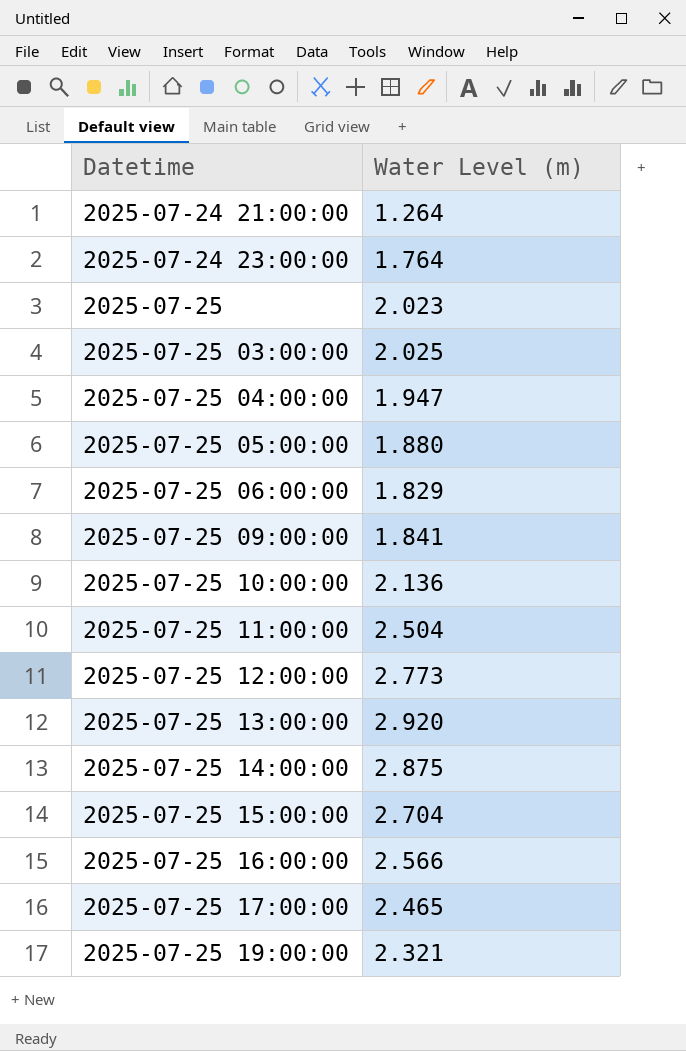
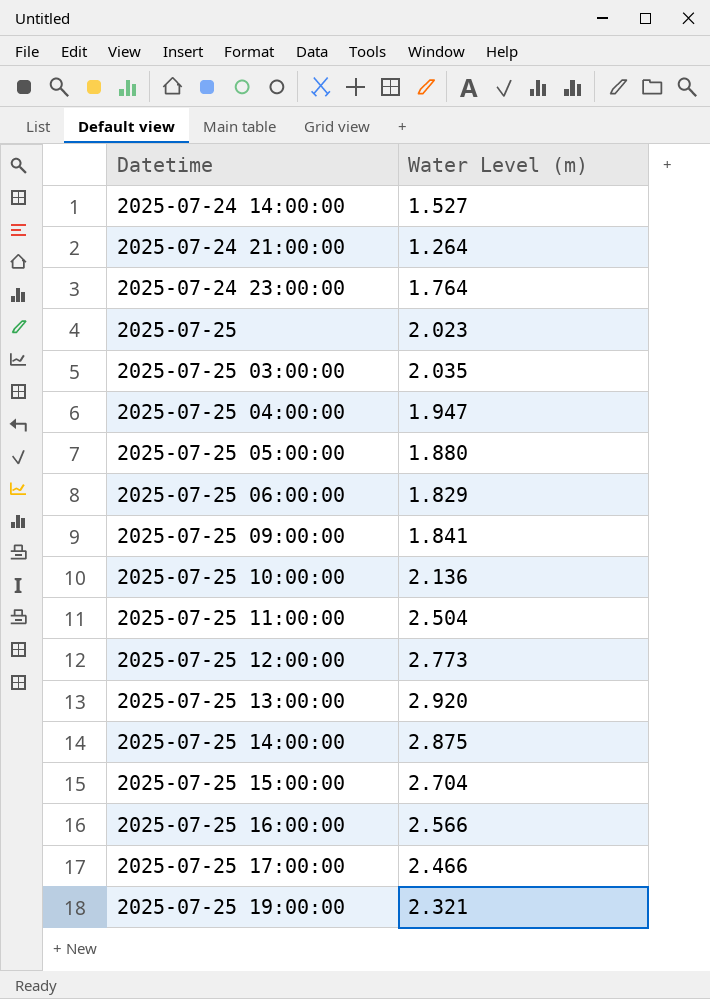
row 2025-07-24 14:00:00: none -> 1.527
2025-07-25 03:00:00 | Water Level (m): 2.025 -> 2.035
2025-07-25 17:00:00 | Water Level (m): 2.465 -> 2.466

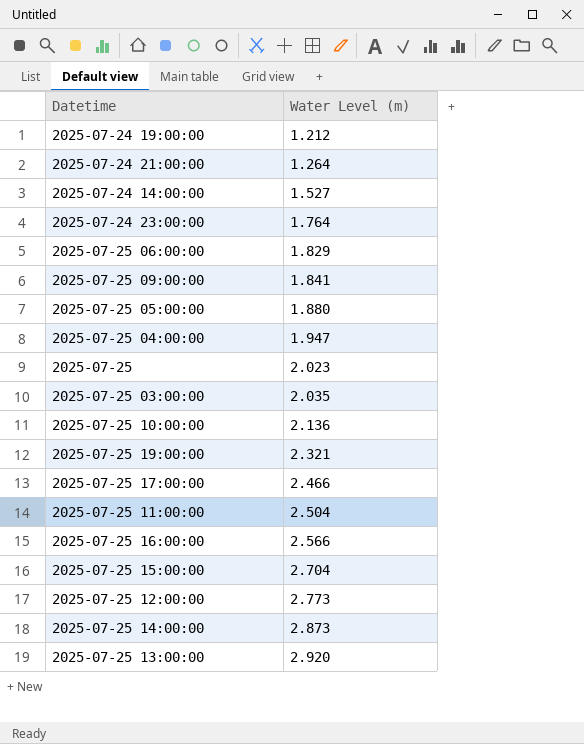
row order: Datetime ascending -> Water Level (m) ascending
row 2025-07-24 19:00:00: none -> 1.212
2025-07-25 14:00:00 | Water Level (m): 2.875 -> 2.873

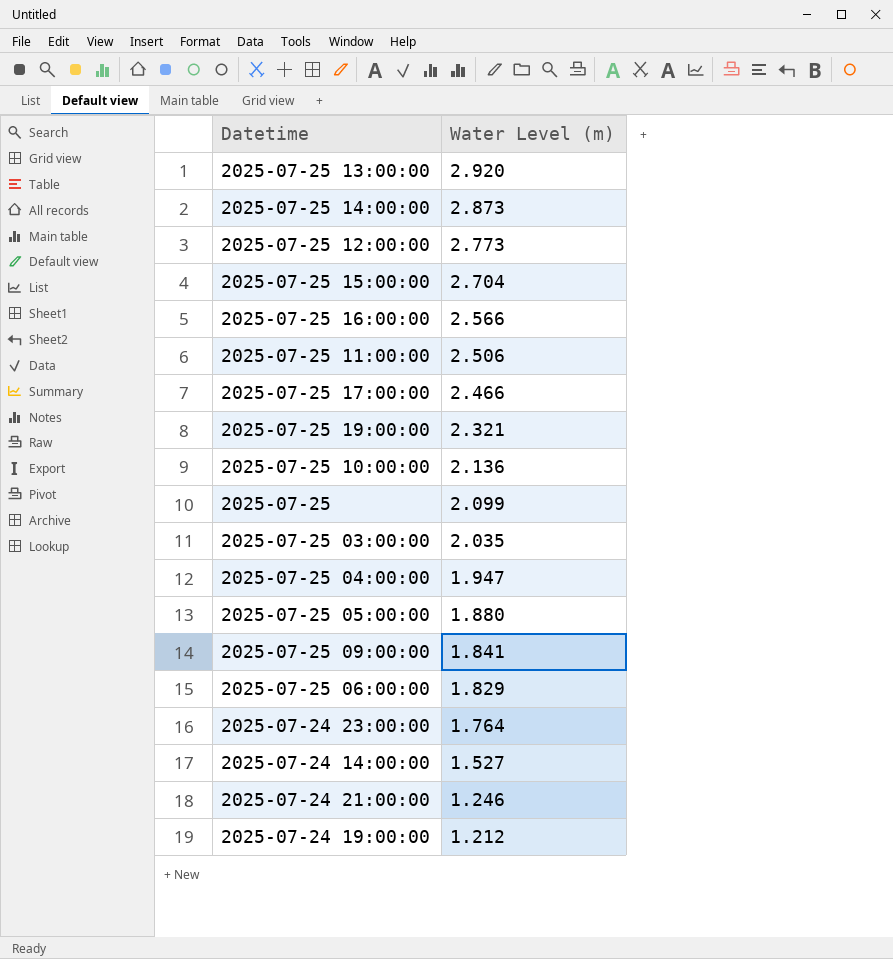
row order: Water Level (m) ascending -> Water Level (m) descending
2025-07-25 11:00:00 | Water Level (m): 2.504 -> 2.506
2025-07-25 | Water Level (m): 2.023 -> 2.099
2025-07-24 21:00:00 | Water Level (m): 1.264 -> 1.246

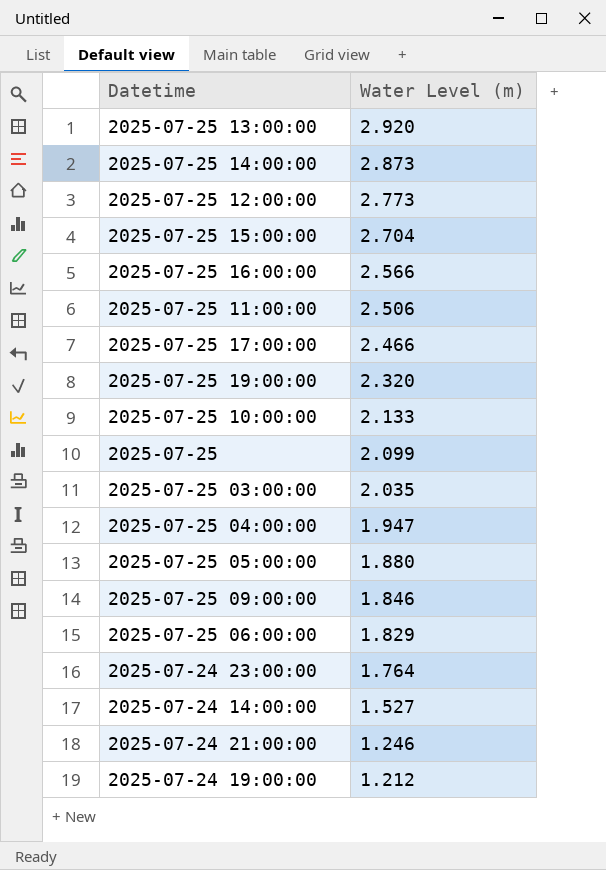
2025-07-25 19:00:00 | Water Level (m): 2.321 -> 2.320
2025-07-25 10:00:00 | Water Level (m): 2.136 -> 2.133
2025-07-25 09:00:00 | Water Level (m): 1.841 -> 1.846

